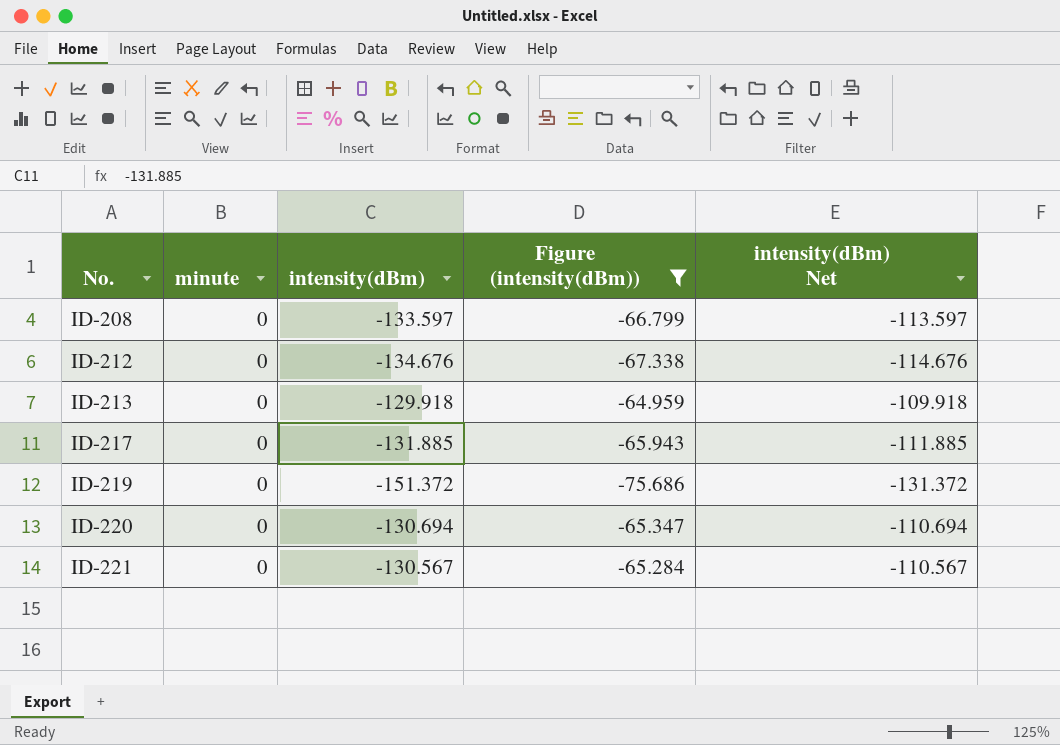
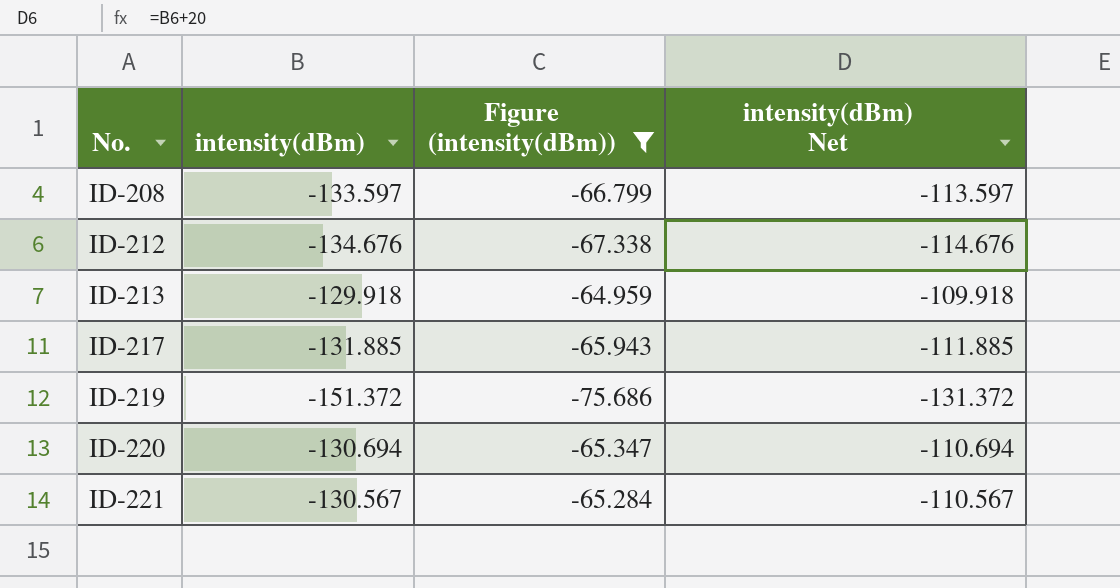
column minute | position: 2 -> none

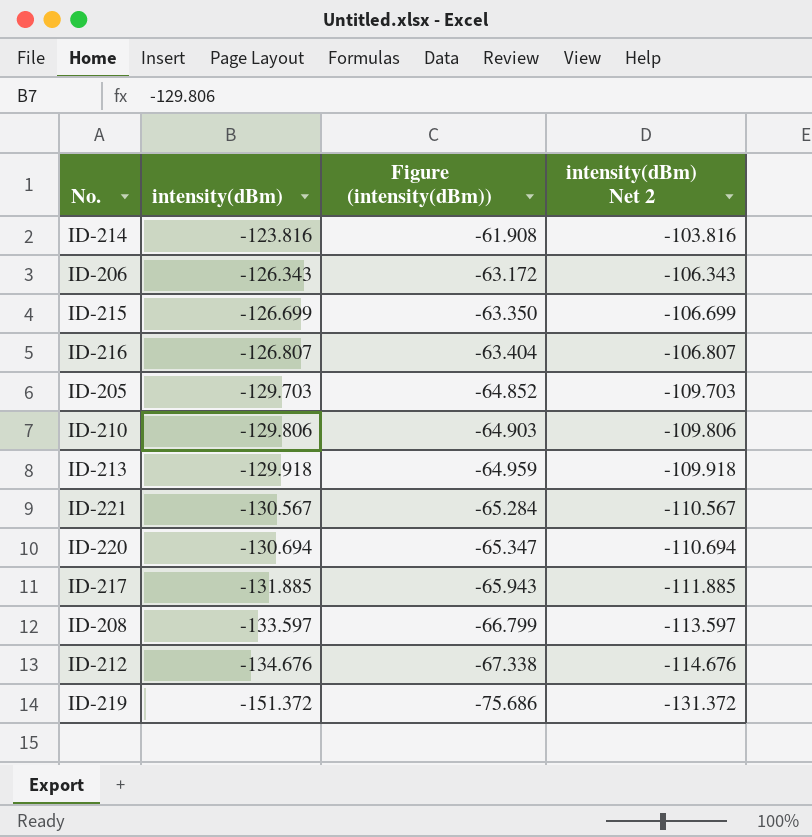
filter: Figure (intensity(dBm)) <= -64.959 -> none
row order: No. ascending -> intensity(dBm) descending
column name: intensity(dBm) Net -> intensity(dBm) Net 2

